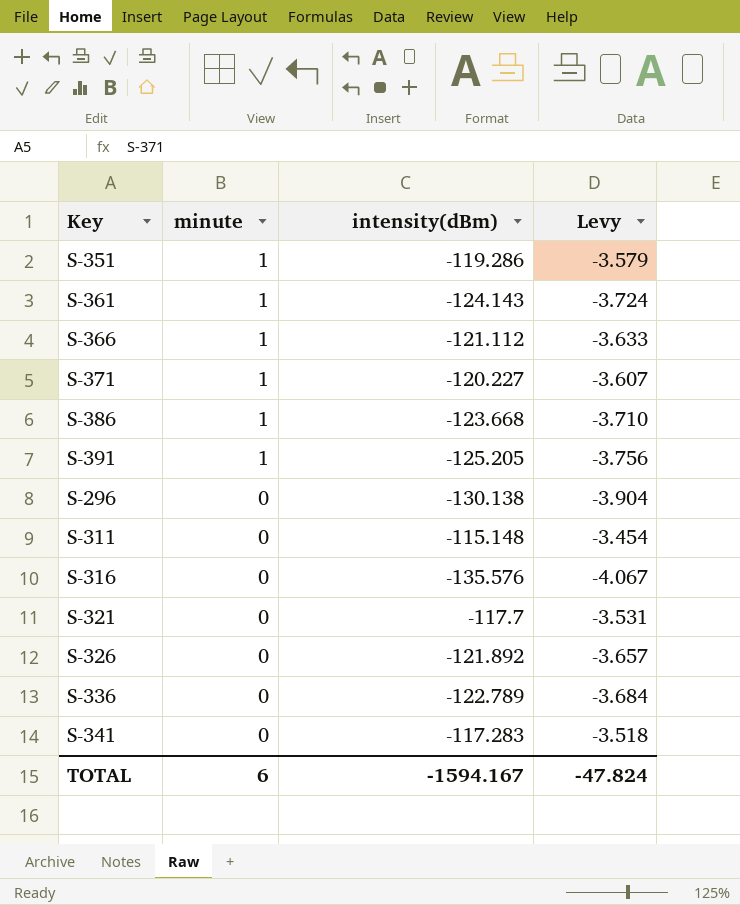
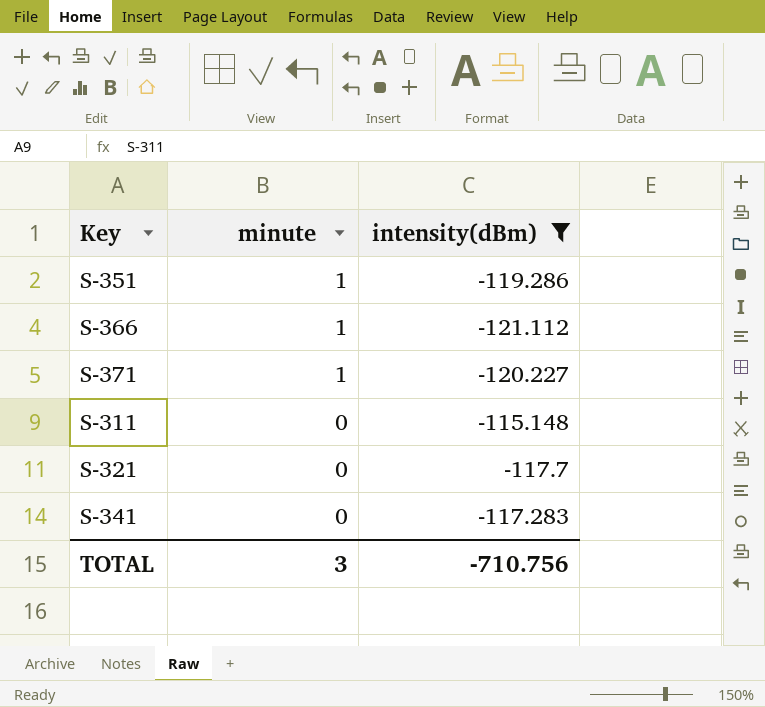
filter: none -> intensity(dBm) >= -121.112
column Levy | formula: [intensity(dBm)] * 0.03 -> none
TOTAL | minute: 6 -> 3
TOTAL | intensity(dBm): -1594.167 -> -710.756

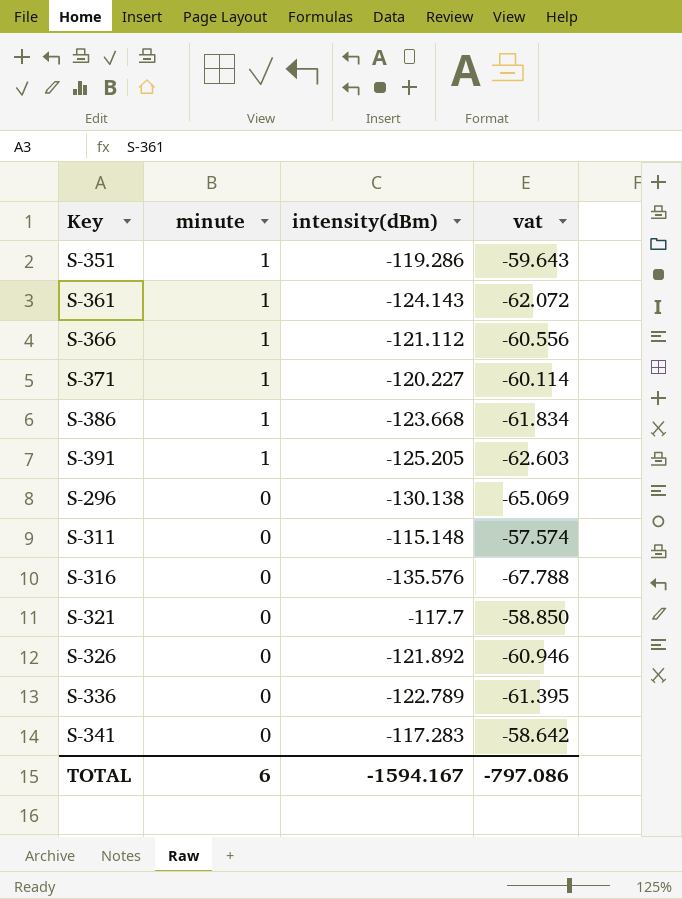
filter: intensity(dBm) >= -121.112 -> none
column vat | formula: none -> [intensity(dBm)] * 0.5
TOTAL | minute: 3 -> 6
TOTAL | intensity(dBm): -710.756 -> -1594.167

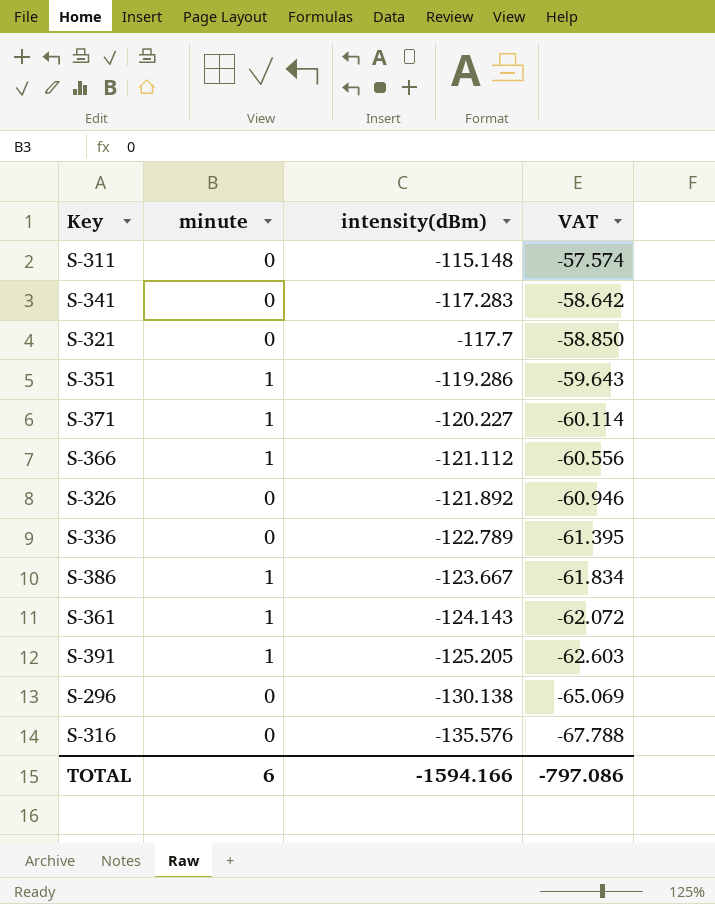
row order: minute descending -> intensity(dBm) descending
column name: vat -> VAT
S-386 | intensity(dBm): -123.668 -> -123.667
TOTAL | intensity(dBm): -1594.167 -> -1594.166

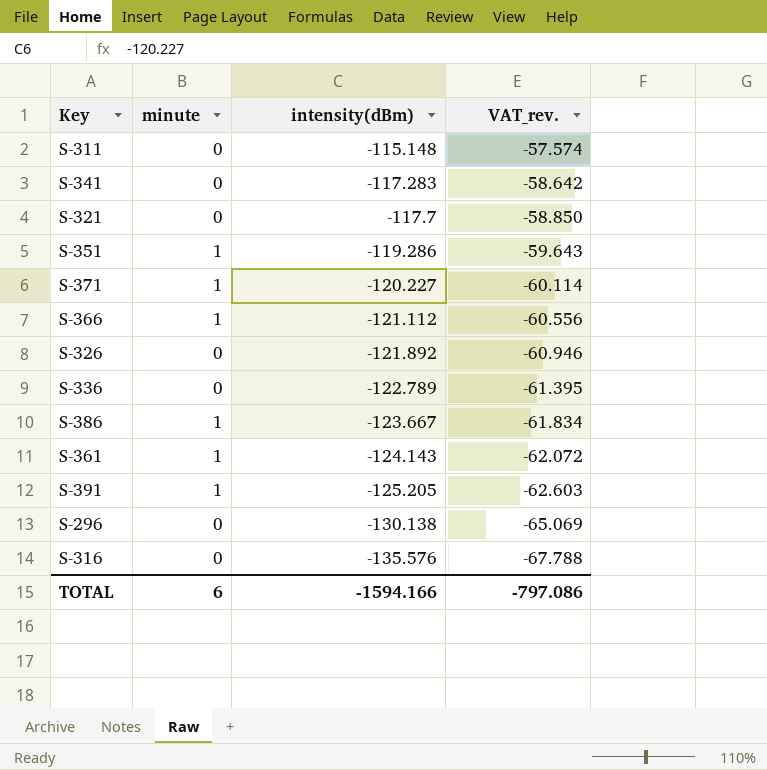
column name: VAT -> VAT_rev.

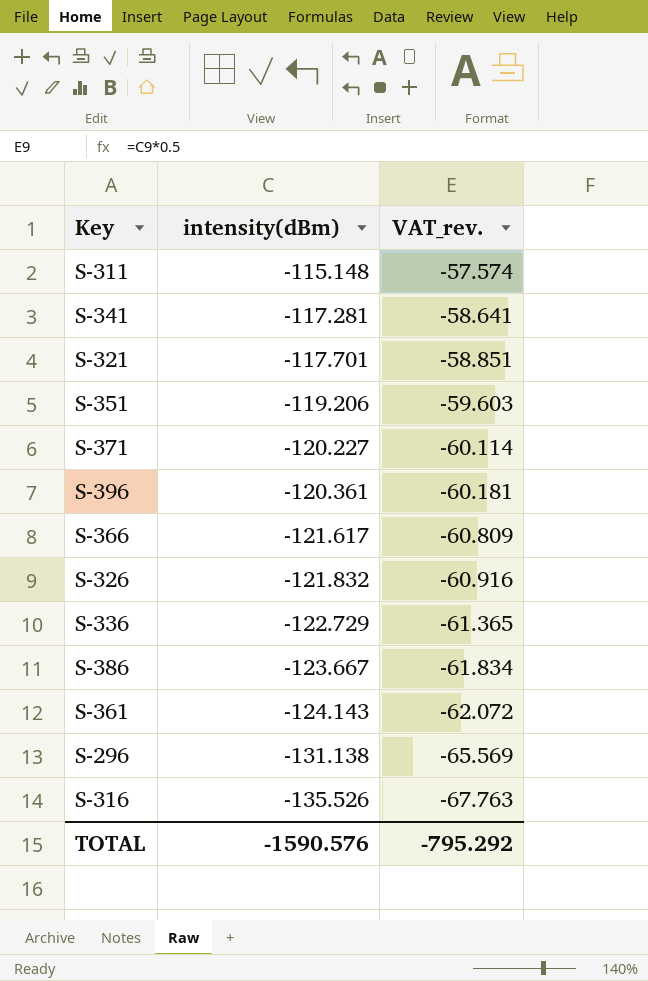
column minute | position: 2 -> none
row S-391: 1 | -125.205 | -62.603 -> none
S-341 | intensity(dBm): -117.283 -> -117.281
S-341 | VAT_rev.: -58.642 -> -58.641
S-321 | intensity(dBm): -117.7 -> -117.701
S-321 | VAT_rev.: -58.850 -> -58.851
S-351 | intensity(dBm): -119.286 -> -119.206
S-351 | VAT_rev.: -59.643 -> -59.603
row S-396: none -> -120.361 | -60.181
S-366 | intensity(dBm): -121.112 -> -121.617
S-366 | VAT_rev.: -60.556 -> -60.809
S-326 | intensity(dBm): -121.892 -> -121.832
S-326 | VAT_rev.: -60.946 -> -60.916
S-336 | intensity(dBm): -122.789 -> -122.729
S-336 | VAT_rev.: -61.395 -> -61.365
S-296 | intensity(dBm): -130.138 -> -131.138
S-296 | VAT_rev.: -65.069 -> -65.569
S-316 | intensity(dBm): -135.576 -> -135.526
S-316 | VAT_rev.: -67.788 -> -67.763
TOTAL | intensity(dBm): -1594.166 -> -1590.576
TOTAL | VAT_rev.: -797.086 -> -795.292

